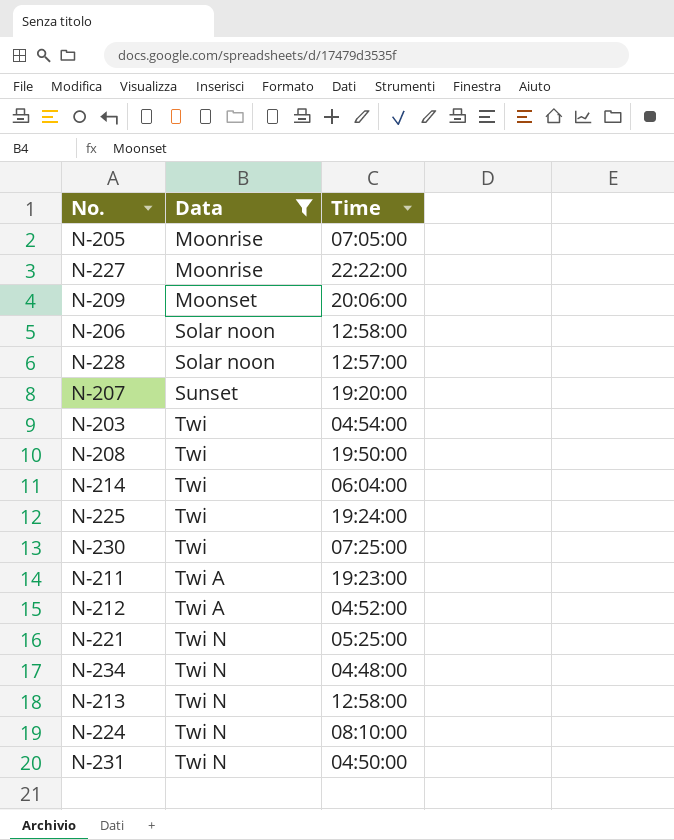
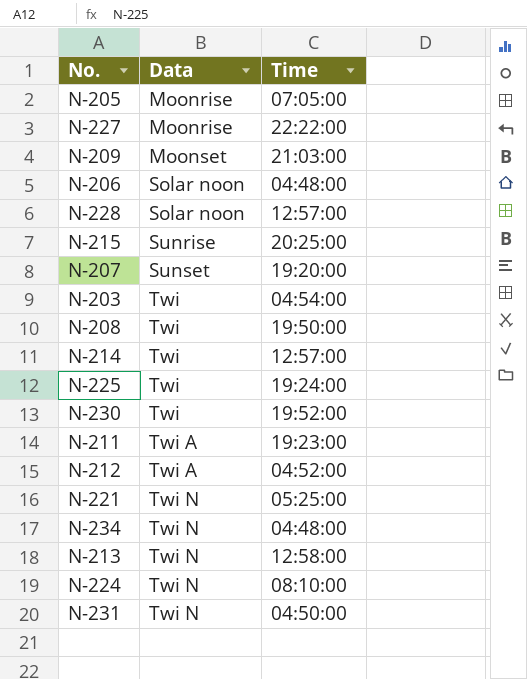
filter: Data != Sunrise -> none
N-209 | Time: 20:06:00 -> 21:03:00
N-206 | Time: 12:58:00 -> 04:48:00
N-214 | Time: 06:04:00 -> 12:57:00
N-230 | Time: 07:25:00 -> 19:52:00

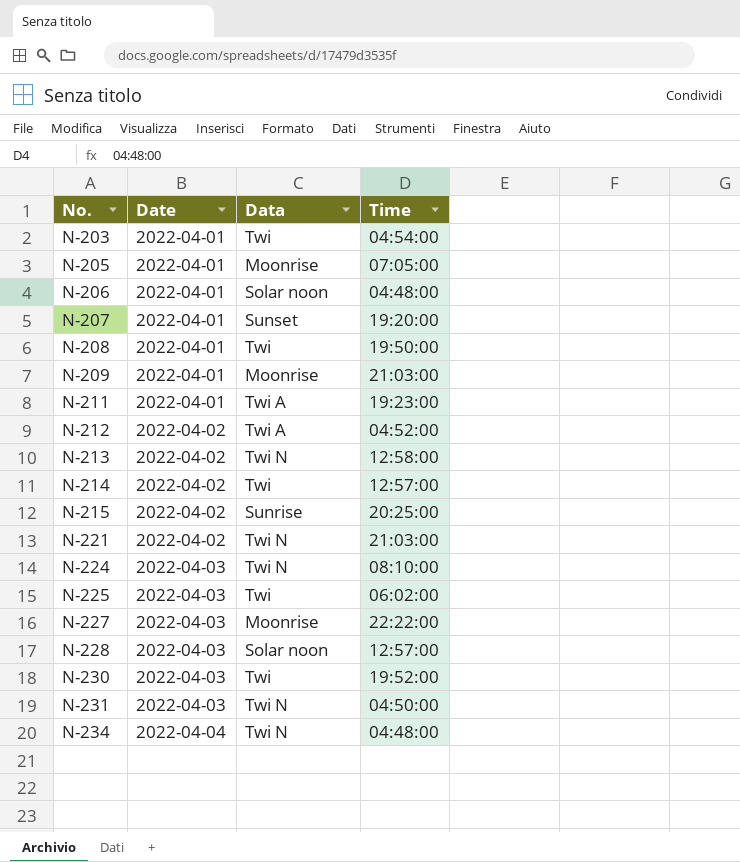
row order: Data ascending -> No. ascending
column Date | position: none -> 2
N-209 | Data: Moonset -> Moonrise
N-221 | Time: 05:25:00 -> 21:03:00
N-225 | Time: 19:24:00 -> 06:02:00

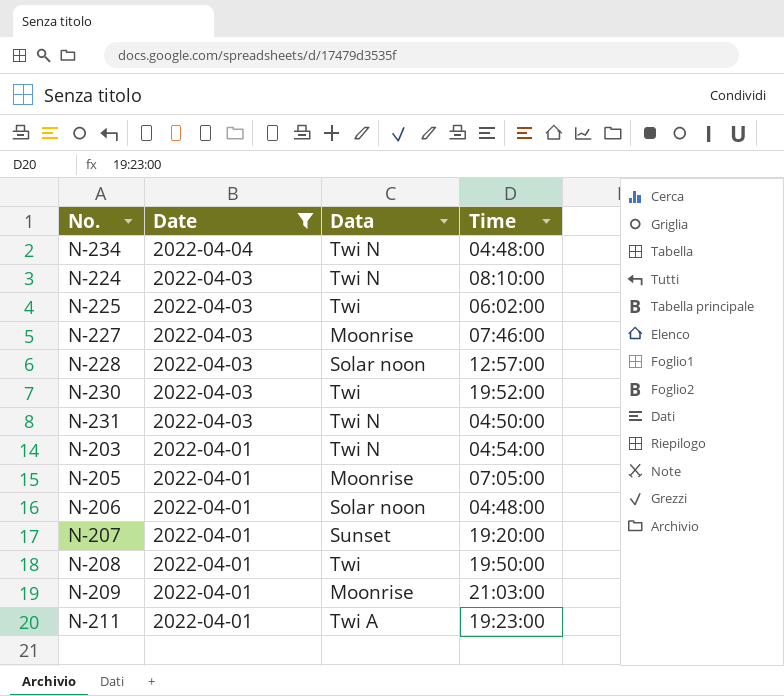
filter: none -> Date != 2022-04-02
row order: No. ascending -> Date descending
N-227 | Time: 22:22:00 -> 07:46:00
N-203 | Data: Twi -> Twi N

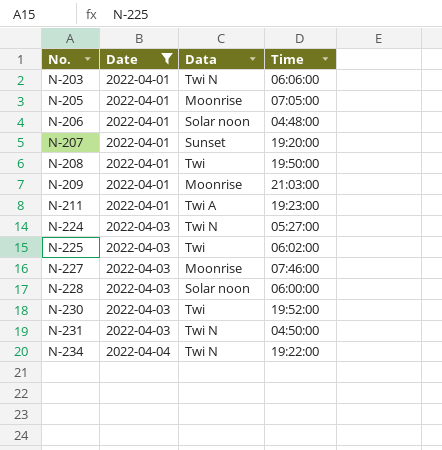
row order: Date descending -> No. ascending
N-203 | Time: 04:54:00 -> 06:06:00
N-224 | Time: 08:10:00 -> 05:27:00
N-228 | Time: 12:57:00 -> 06:00:00
N-234 | Time: 04:48:00 -> 19:22:00

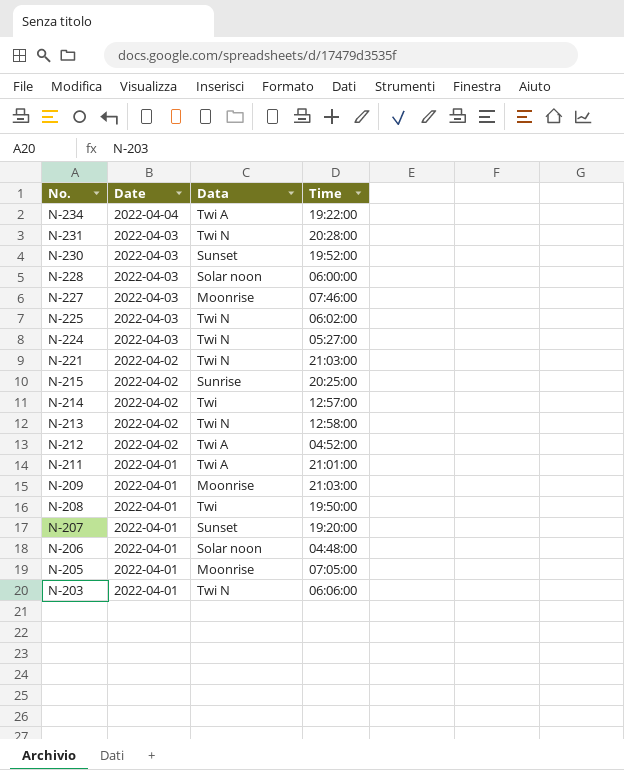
filter: Date != 2022-04-02 -> none
row order: No. ascending -> No. descending
N-234 | Data: Twi N -> Twi A
N-231 | Time: 04:50:00 -> 20:28:00
N-230 | Data: Twi -> Sunset
N-225 | Data: Twi -> Twi N
N-211 | Time: 19:23:00 -> 21:01:00

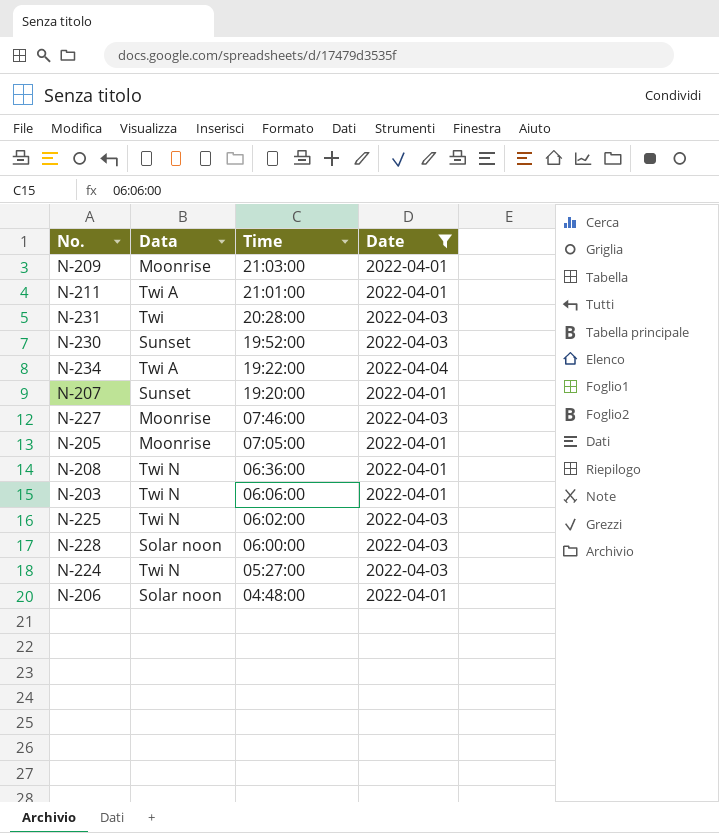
filter: none -> Date != 2022-04-02
row order: No. descending -> Time descending
column Date | position: 2 -> 4
N-231 | Data: Twi N -> Twi
N-208 | Data: Twi -> Twi N
N-208 | Time: 19:50:00 -> 06:36:00

